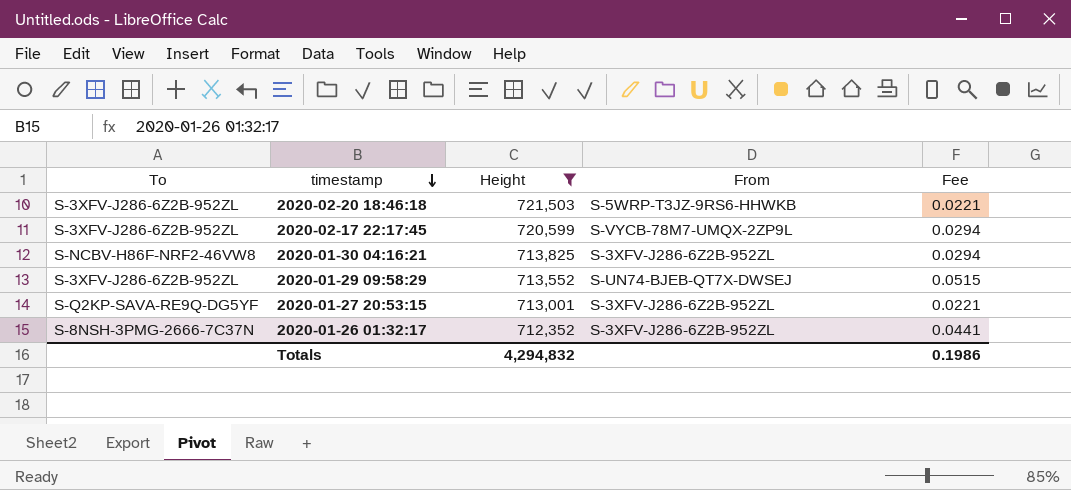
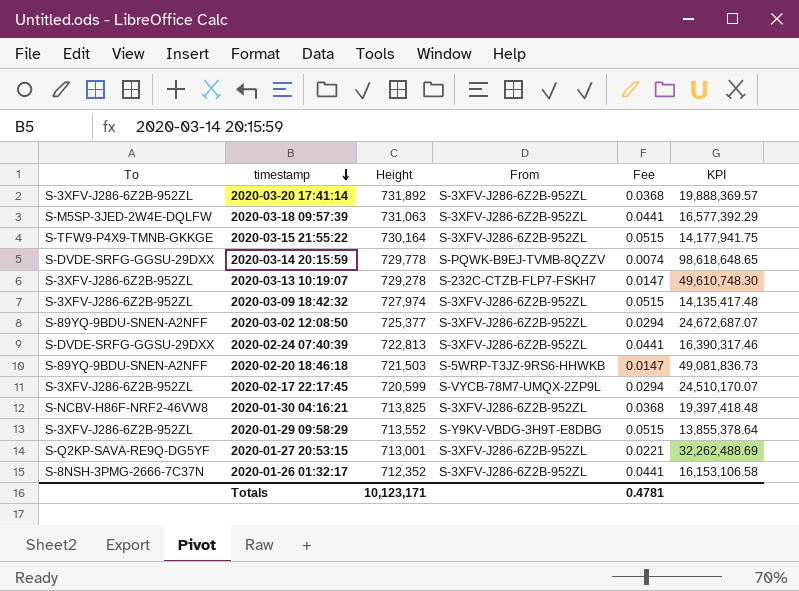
filter: Height <= 721,503 -> none
column KPI | formula: none -> [Height] / [Fee]
2020-02-20 18:46:18 | To: S-3XFV-J286-6Z2B-952ZL -> S-89YQ-9BDU-SNEN-A2NFF
2020-02-20 18:46:18 | Fee: 0.0221 -> 0.0147
2020-01-30 04:16:21 | Fee: 0.0294 -> 0.0368
2020-01-29 09:58:29 | From: S-UN74-BJEB-QT7X-DWSEJ -> S-Y9KV-VBDG-3H9T-E8DBG
Totals | Height: 4,294,832 -> 10,123,171
Totals | Fee: 0.1986 -> 0.4781

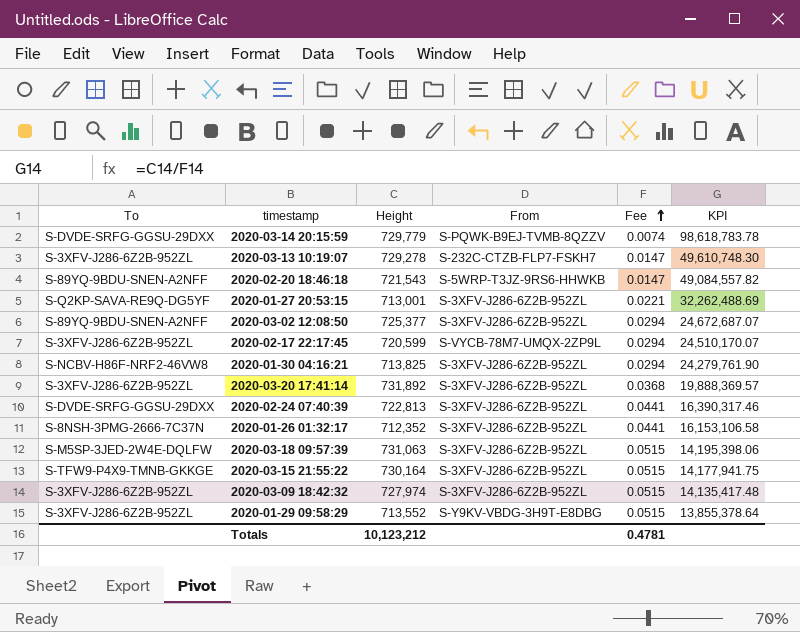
row order: timestamp descending -> Fee ascending
2020-03-14 20:15:59 | Height: 729,778 -> 729,779
2020-03-14 20:15:59 | KPI: 98,618,648.65 -> 98,618,783.78
2020-02-20 18:46:18 | Height: 721,503 -> 721,543
2020-02-20 18:46:18 | KPI: 49,081,836.73 -> 49,084,557.82
2020-01-30 04:16:21 | Fee: 0.0368 -> 0.0294
2020-01-30 04:16:21 | KPI: 19,397,418.48 -> 24,279,761.90
2020-03-18 09:57:39 | Fee: 0.0441 -> 0.0515
2020-03-18 09:57:39 | KPI: 16,577,392.29 -> 14,195,398.06
Totals | Height: 10,123,171 -> 10,123,212

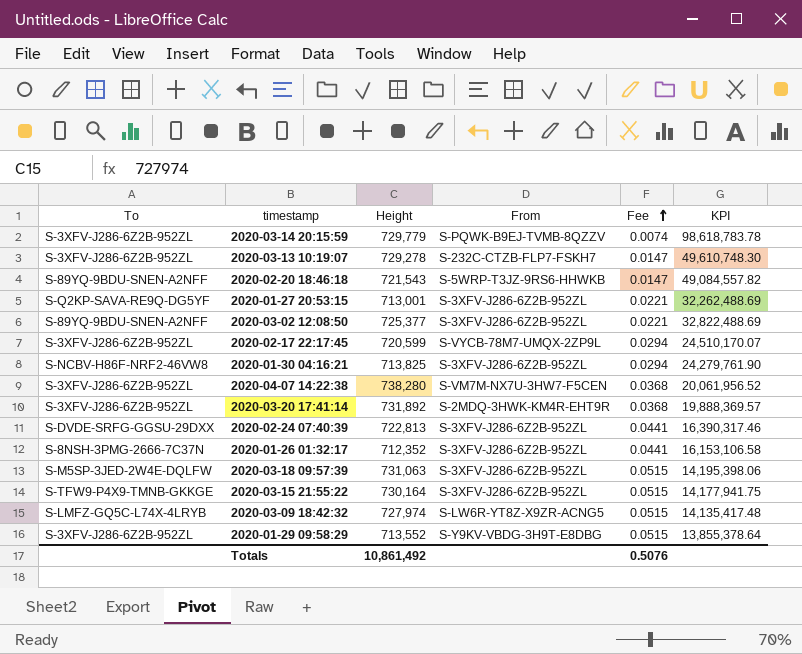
2020-03-14 20:15:59 | To: S-DVDE-SRFG-GGSU-29DXX -> S-3XFV-J286-6Z2B-952ZL
2020-03-02 12:08:50 | Fee: 0.0294 -> 0.0221
2020-03-02 12:08:50 | KPI: 24,672,687.07 -> 32,822,488.69
row 2020-04-07 14:22:38: none -> S-3XFV-J286-6Z2B-952ZL | 738,280 | S-VM7M-NX7U-3HW7-F5CEN | 0.0368 | 20,061,956.52
2020-03-20 17:41:14 | From: S-3XFV-J286-6Z2B-952ZL -> S-2MDQ-3HWK-KM4R-EHT9R
2020-03-09 18:42:32 | To: S-3XFV-J286-6Z2B-952ZL -> S-LMFZ-GQ5C-L74X-4LRYB
2020-03-09 18:42:32 | From: S-3XFV-J286-6Z2B-952ZL -> S-LW6R-YT8Z-X9ZR-ACNG5
Totals | Height: 10,123,212 -> 10,861,492
Totals | Fee: 0.4781 -> 0.5076

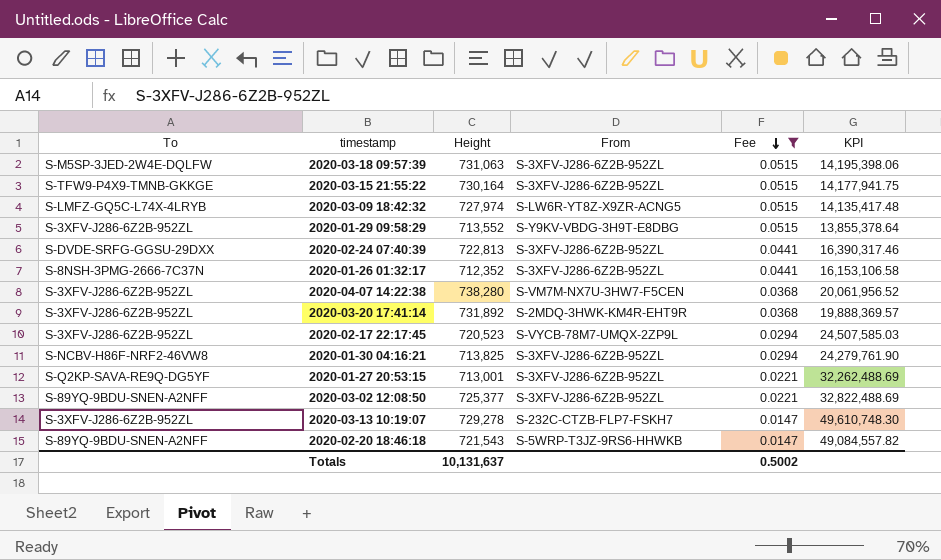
filter: none -> Fee != 0.0074
row order: Fee ascending -> Fee descending
2020-02-17 22:17:45 | Height: 720,599 -> 720,523
2020-02-17 22:17:45 | KPI: 24,510,170.07 -> 24,507,585.03
Totals | Height: 10,861,492 -> 10,131,637
Totals | Fee: 0.5076 -> 0.5002

